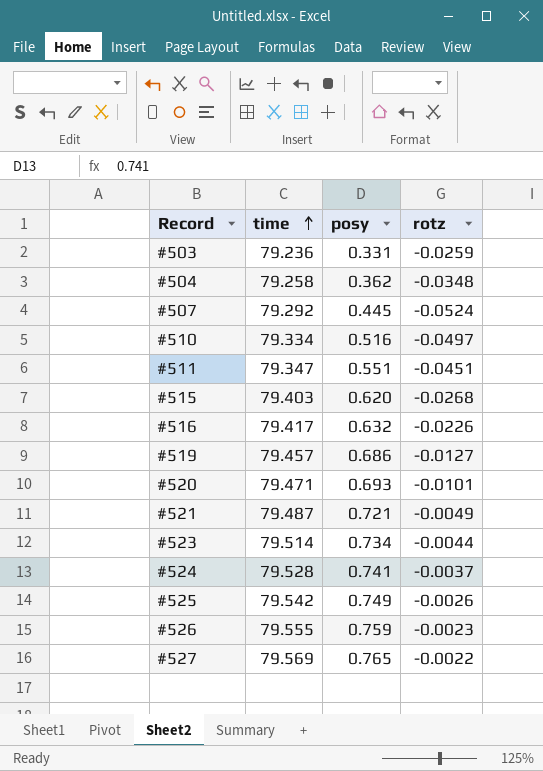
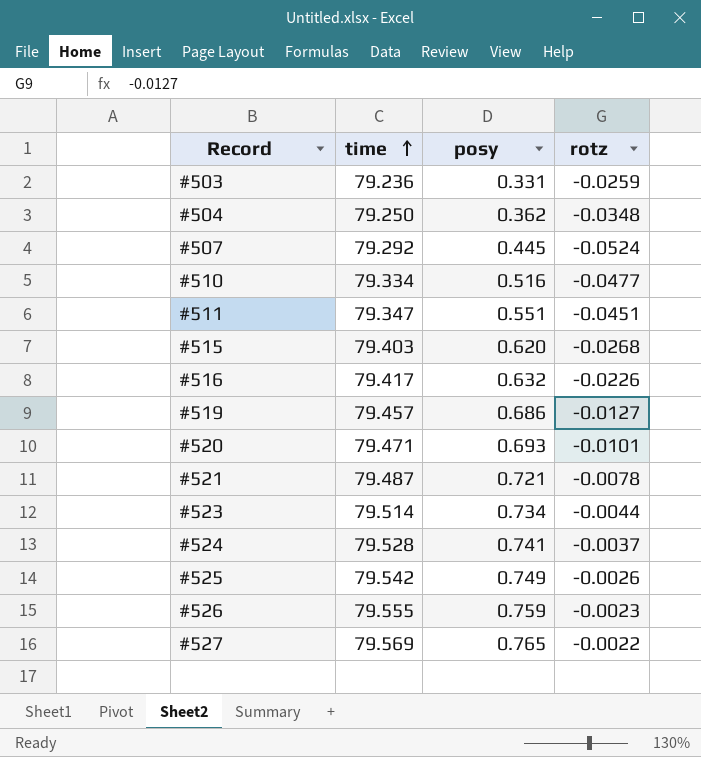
#504 | time: 79.258 -> 79.250
#510 | rotz: -0.0497 -> -0.0477
#521 | rotz: -0.0049 -> -0.0078

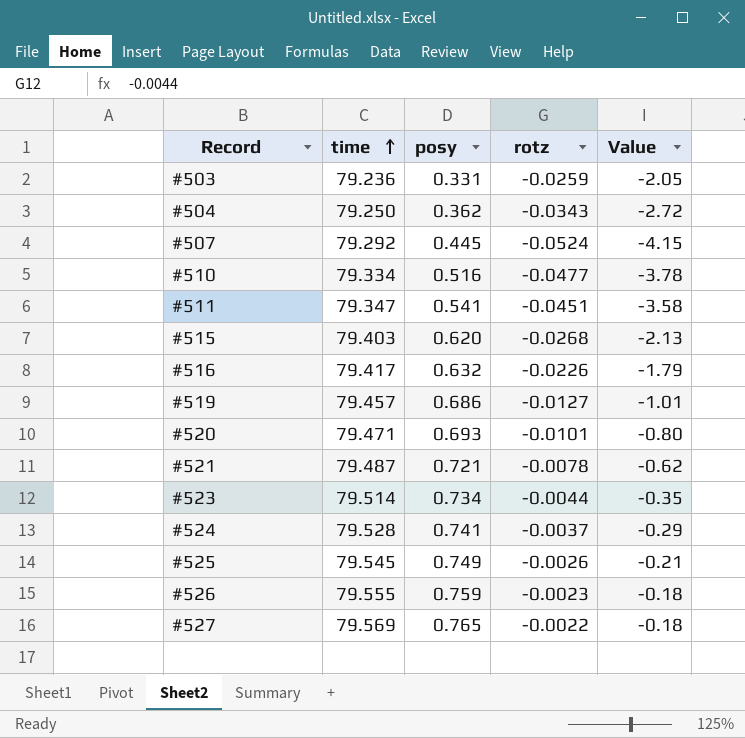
column Value | formula: none -> [time] * [rotz]
#504 | rotz: -0.0348 -> -0.0343
#511 | posy: 0.551 -> 0.541
#525 | time: 79.542 -> 79.545

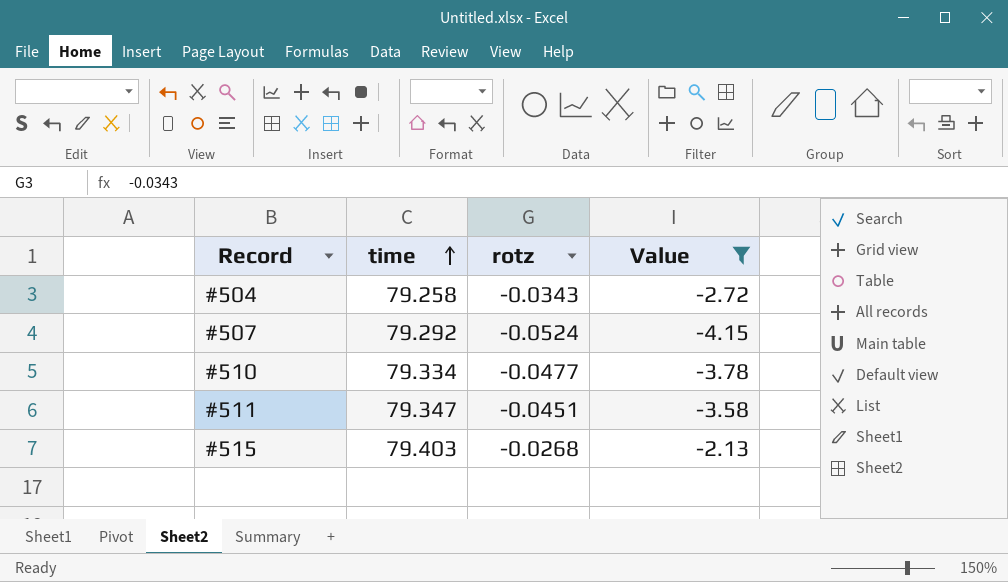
filter: none -> Value <= -2.13
column posy | position: 3 -> none
#504 | time: 79.250 -> 79.258

